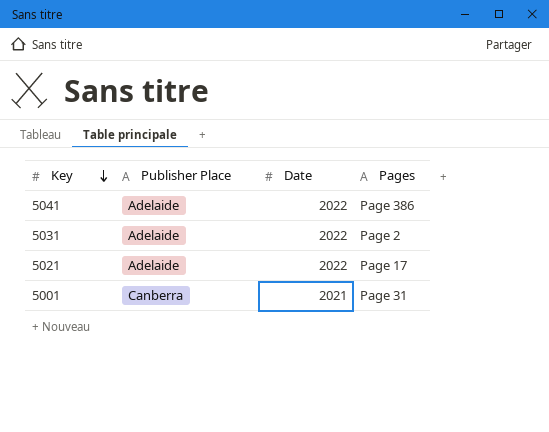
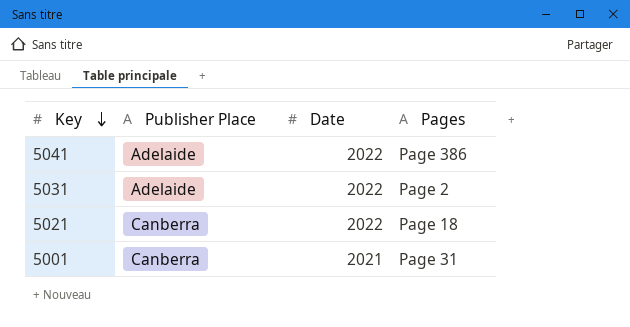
5021 | Publisher Place: Adelaide -> Canberra
5021 | Pages: Page 17 -> Page 18

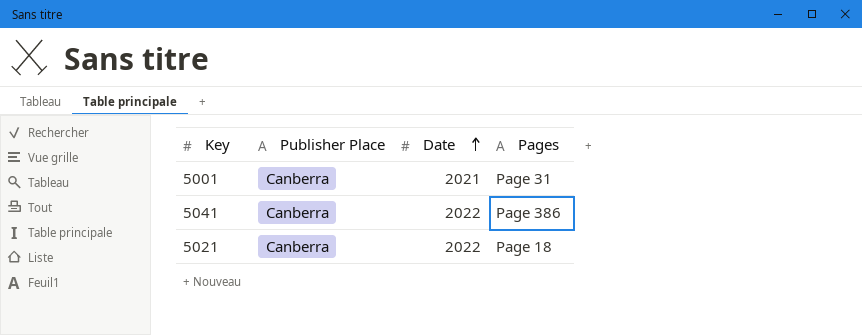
row order: Key descending -> Date ascending
row 5031: Adelaide | 2022 | Page 2 -> none
5041 | Publisher Place: Adelaide -> Canberra

